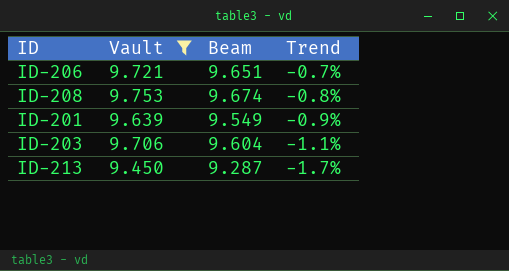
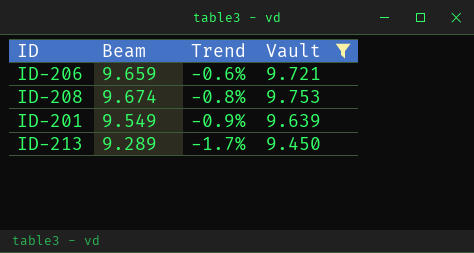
column Vault | position: 2 -> 4
row ID-203: 9.706 | 9.604 | -1.1% -> none
ID-206 | Beam: 9.651 -> 9.659
ID-206 | Trend: -0.7% -> -0.6%
ID-213 | Beam: 9.287 -> 9.289

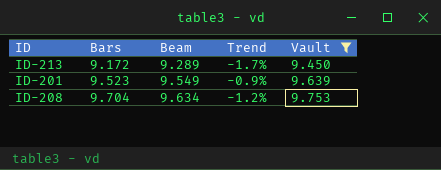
row order: Trend descending -> Bars ascending
column Bars | position: none -> 2
row ID-206: 9.659 | -0.6% | 9.721 -> none
ID-208 | Beam: 9.674 -> 9.634
ID-208 | Trend: -0.8% -> -1.2%

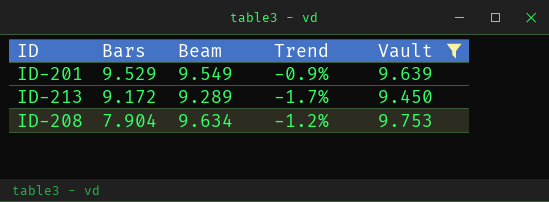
row order: Bars ascending -> Bars descending
ID-201 | Bars: 9.523 -> 9.529
ID-208 | Bars: 9.704 -> 7.904

